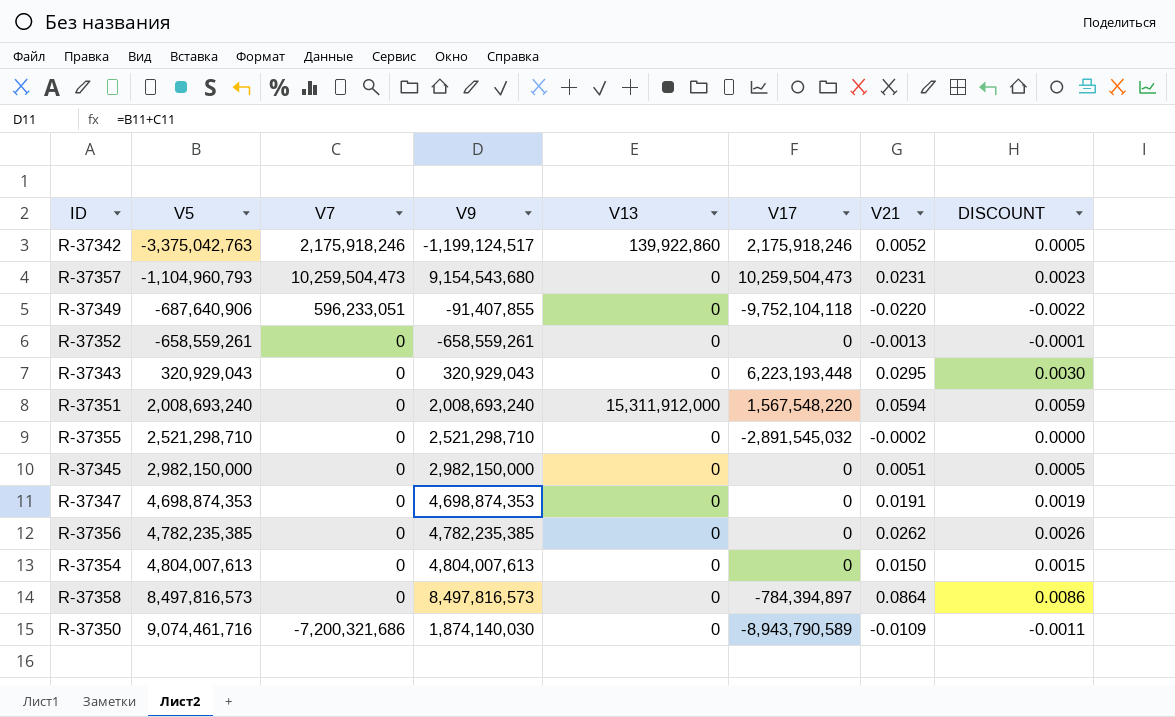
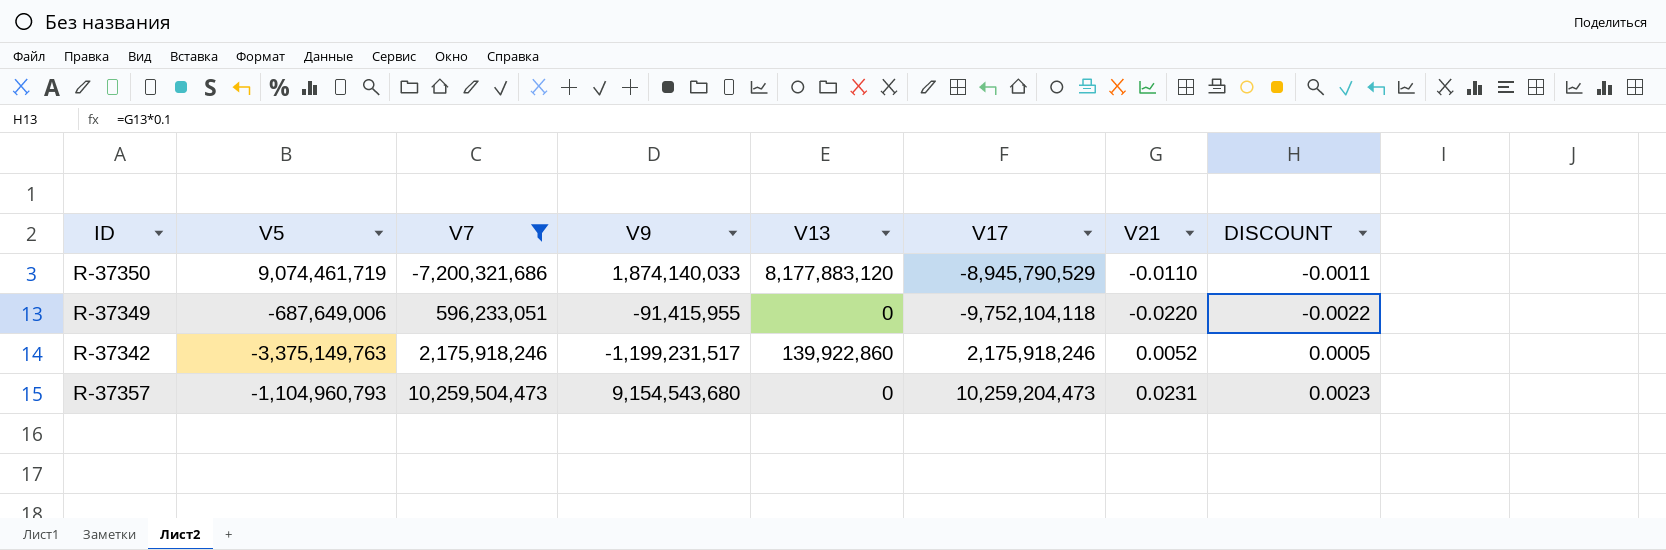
filter: none -> V7 != 0
row order: V5 ascending -> V7 ascending
R-37350 | V5: 9,074,461,716 -> 9,074,461,719
R-37350 | V9: 1,874,140,030 -> 1,874,140,033
R-37350 | V13: 0 -> 8,177,883,120
R-37350 | V17: -8,943,790,589 -> -8,945,790,529
R-37350 | V21: -0.0109 -> -0.0110
R-37349 | V5: -687,640,906 -> -687,649,006
R-37349 | V9: -91,407,855 -> -91,415,955
R-37342 | V5: -3,375,042,763 -> -3,375,149,763
R-37342 | V9: -1,199,124,517 -> -1,199,231,517
R-37357 | V17: 10,259,504,473 -> 10,259,204,473

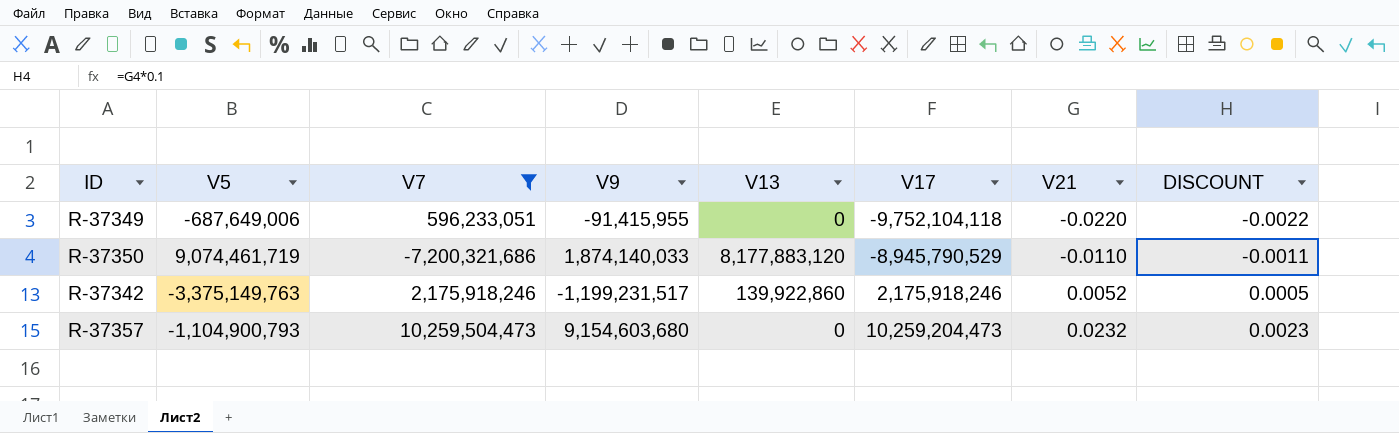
row order: V7 ascending -> V17 ascending
R-37357 | V5: -1,104,960,793 -> -1,104,900,793
R-37357 | V9: 9,154,543,680 -> 9,154,603,680
R-37357 | V21: 0.0231 -> 0.0232

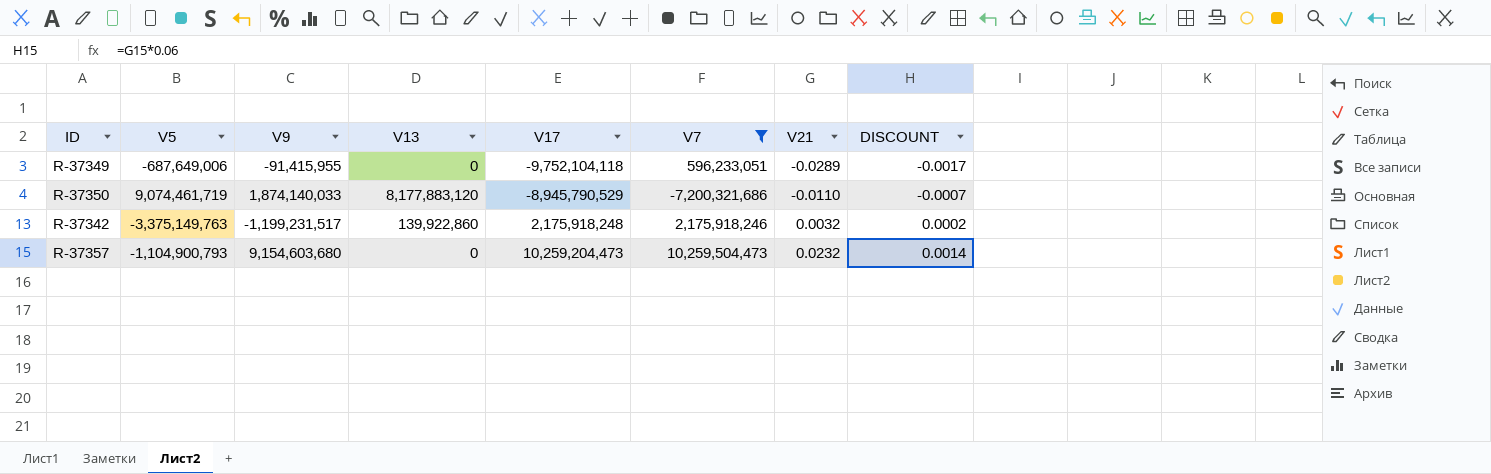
column V7 | position: 3 -> 6
column DISCOUNT | formula: [V21] * 0.1 -> [V21] * 0.06
R-37349 | V21: -0.0220 -> -0.0289
R-37342 | V17: 2,175,918,246 -> 2,175,918,248
R-37342 | V21: 0.0052 -> 0.0032

